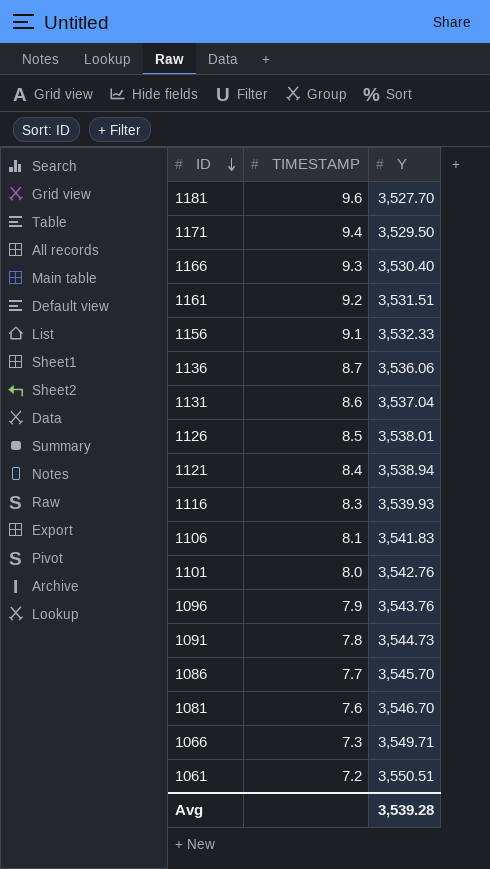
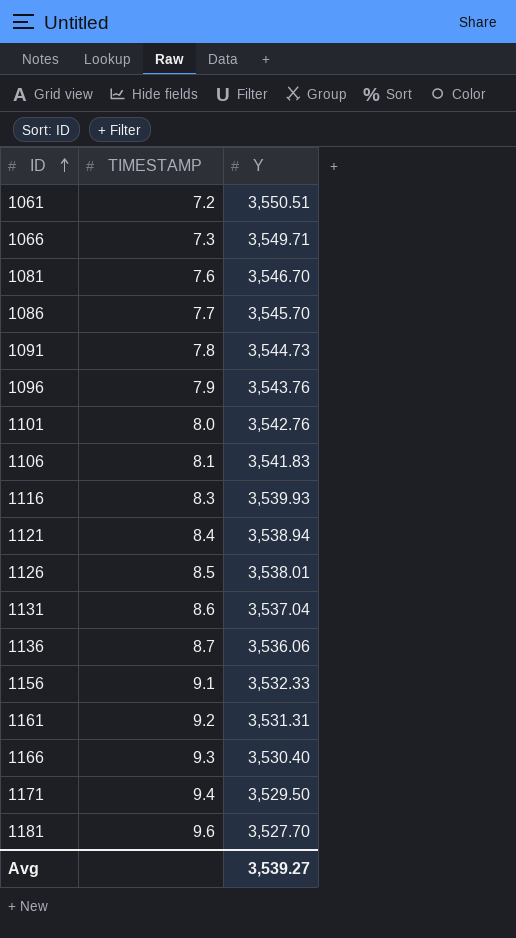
row order: ID descending -> ID ascending
1161 | Y: 3,531.51 -> 3,531.31
Avg | Y: 3,539.28 -> 3,539.27

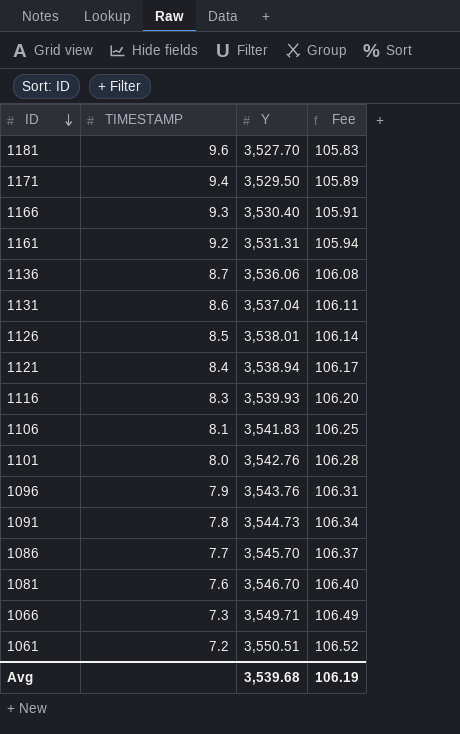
row order: ID ascending -> ID descending
column Fee | formula: none -> [Y] * 0.03
row 1156: 9.1 | 3,532.33 -> none
Avg | Y: 3,539.27 -> 3,539.68

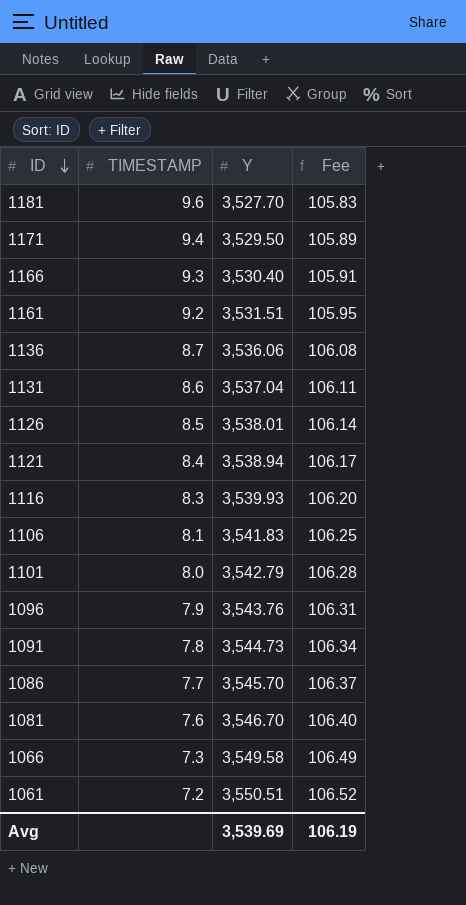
1161 | Y: 3,531.31 -> 3,531.51
1161 | Fee: 105.94 -> 105.95
1101 | Y: 3,542.76 -> 3,542.79
1066 | Y: 3,549.71 -> 3,549.58
Avg | Y: 3,539.68 -> 3,539.69

